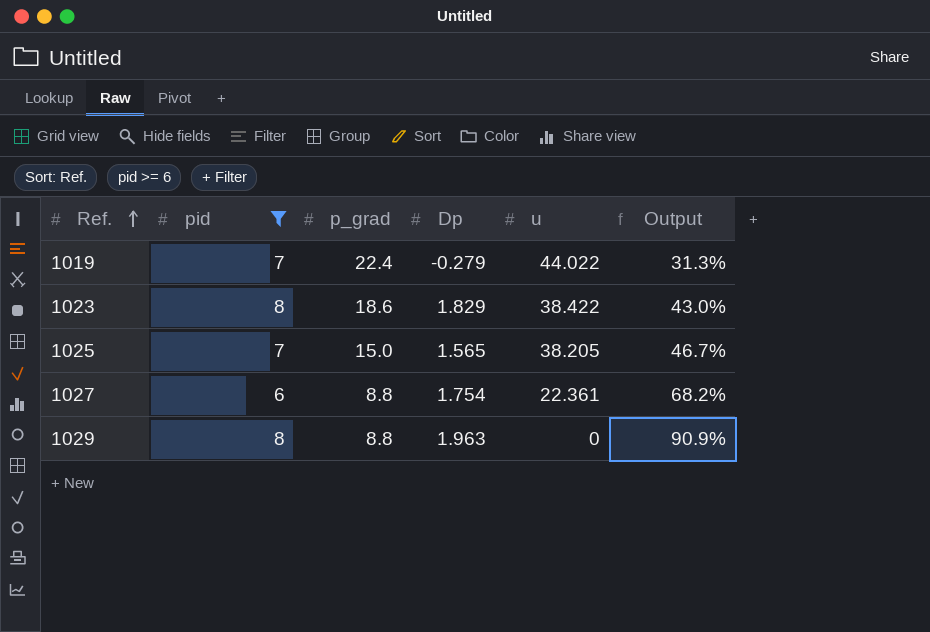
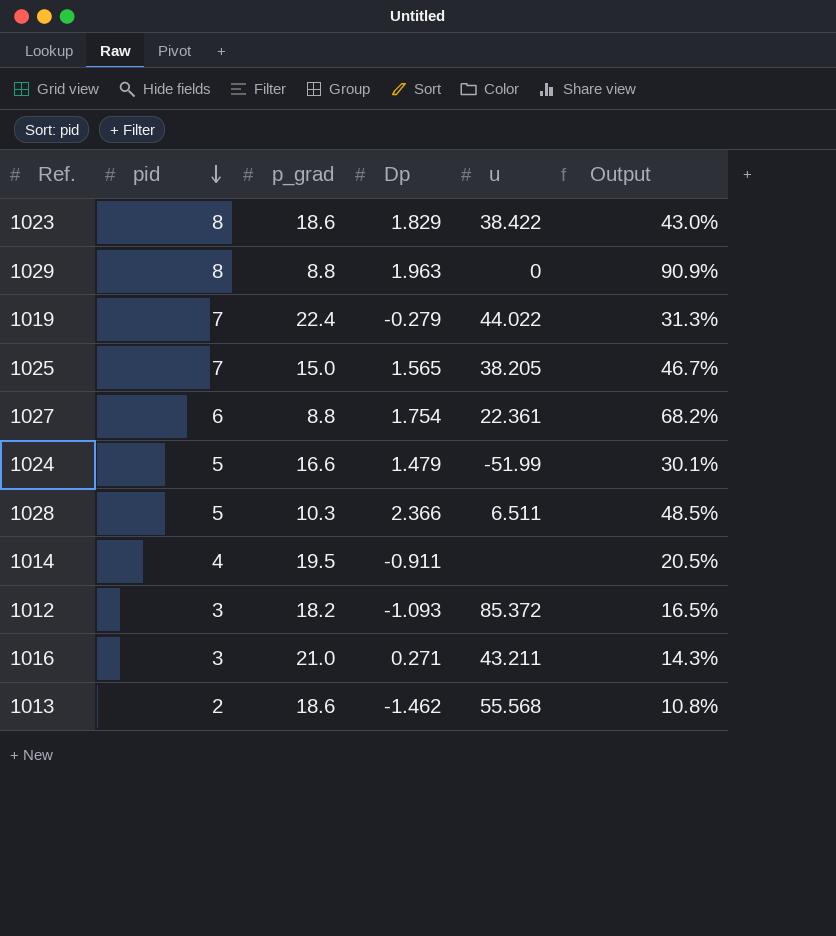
filter: pid >= 6 -> none
row order: Ref. ascending -> pid descending

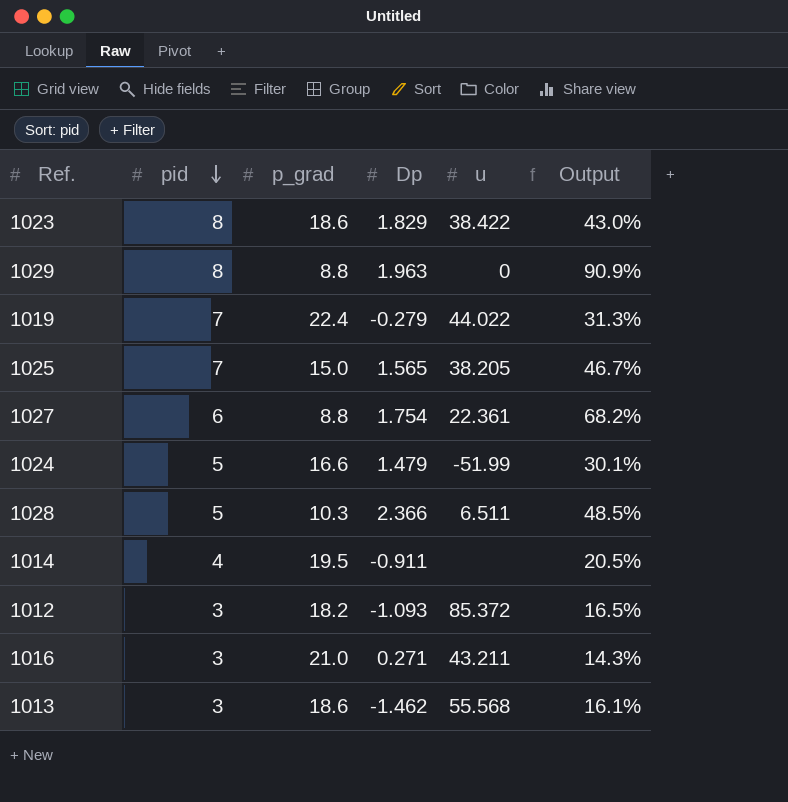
1013 | pid: 2 -> 3
1013 | Output: 10.8% -> 16.1%

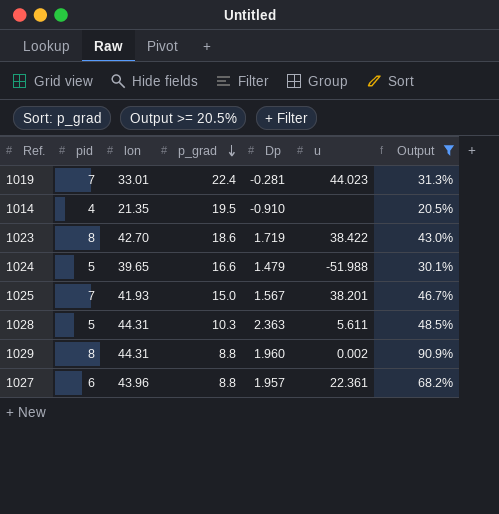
filter: none -> Output >= 20.5%
row order: pid descending -> p_grad descending
column lon | position: none -> 3
1019 | Dp: -0.279 -> -0.281
1019 | u: 44.022 -> 44.023
1014 | Dp: -0.911 -> -0.910
1023 | Dp: 1.829 -> 1.719
1024 | u: -51.99 -> -51.988
1025 | Dp: 1.565 -> 1.567
1025 | u: 38.205 -> 38.201
1028 | Dp: 2.366 -> 2.363
1028 | u: 6.511 -> 5.611
1029 | Dp: 1.963 -> 1.960
1029 | u: 0 -> 0.002
1027 | Dp: 1.754 -> 1.957

